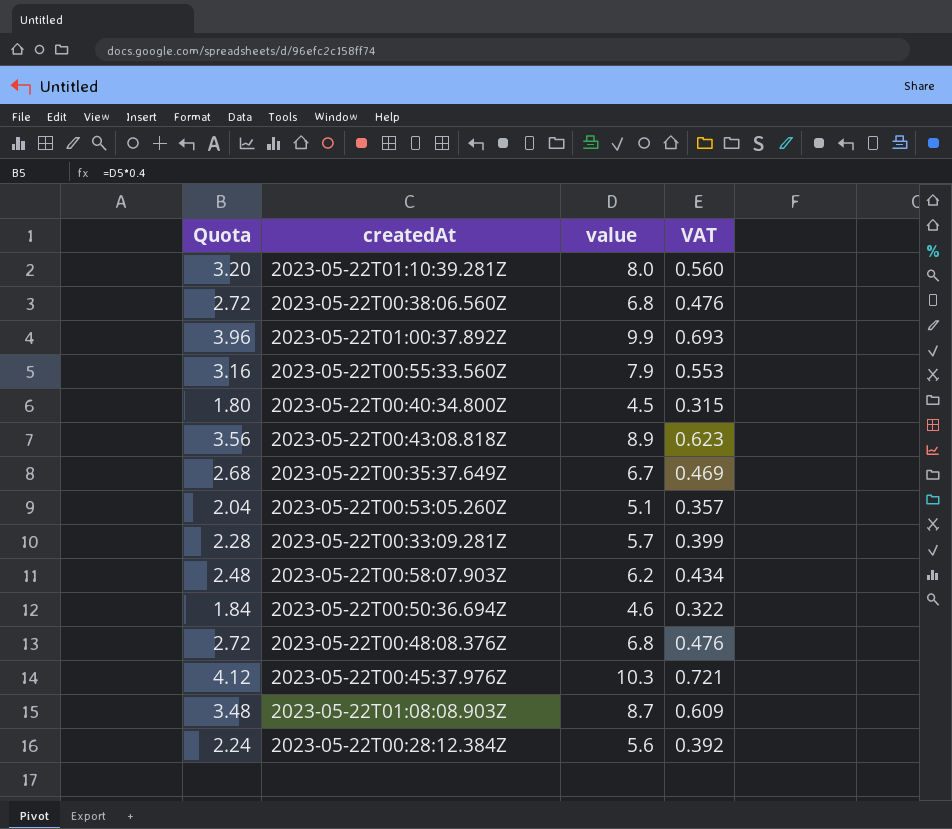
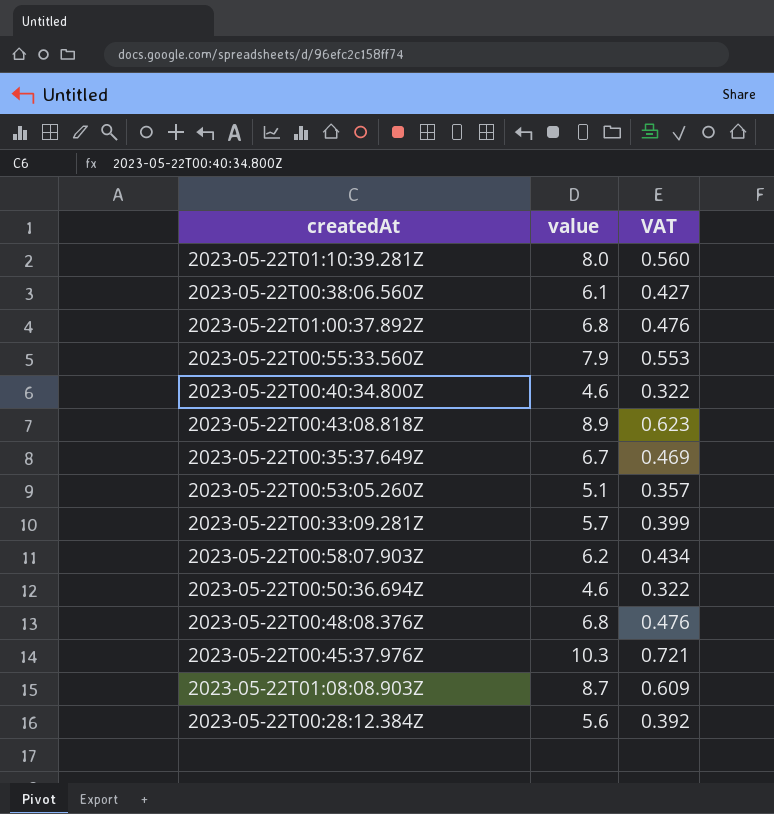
column Quota | formula: [value] * 0.4 -> none
2023-05-22T00:38:06.560Z | value: 6.8 -> 6.1
2023-05-22T00:38:06.560Z | VAT: 0.476 -> 0.427
2023-05-22T01:00:37.892Z | value: 9.9 -> 6.8
2023-05-22T01:00:37.892Z | VAT: 0.693 -> 0.476
2023-05-22T00:40:34.800Z | value: 4.5 -> 4.6
2023-05-22T00:40:34.800Z | VAT: 0.315 -> 0.322

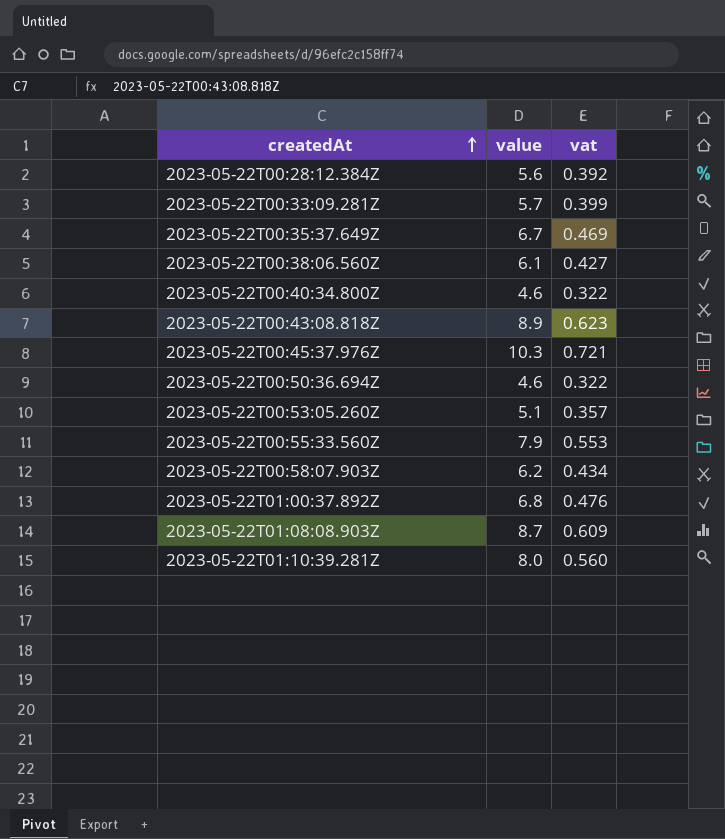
row order: none -> createdAt ascending
column name: VAT -> vat
row 2023-05-22T00:48:08.376Z: 6.8 | 0.476 -> none

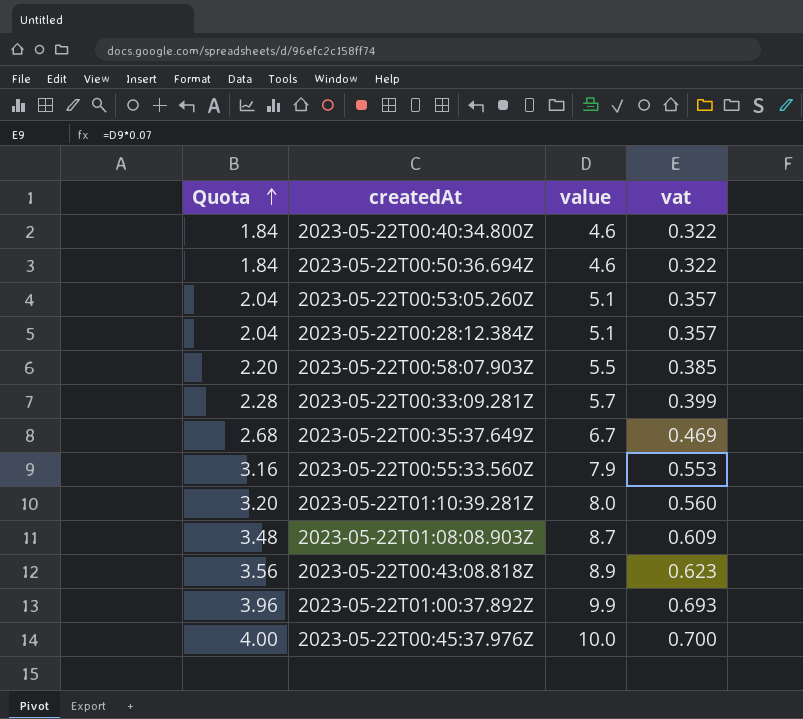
row order: createdAt ascending -> Quota ascending
column Quota | formula: none -> [value] * 0.4
row 2023-05-22T00:38:06.560Z: 6.1 | 0.427 -> none
2023-05-22T00:28:12.384Z | value: 5.6 -> 5.1
2023-05-22T00:28:12.384Z | vat: 0.392 -> 0.357
2023-05-22T00:58:07.903Z | value: 6.2 -> 5.5
2023-05-22T00:58:07.903Z | vat: 0.434 -> 0.385
2023-05-22T01:00:37.892Z | value: 6.8 -> 9.9
2023-05-22T01:00:37.892Z | vat: 0.476 -> 0.693
2023-05-22T00:45:37.976Z | value: 10.3 -> 10.0
2023-05-22T00:45:37.976Z | vat: 0.721 -> 0.700

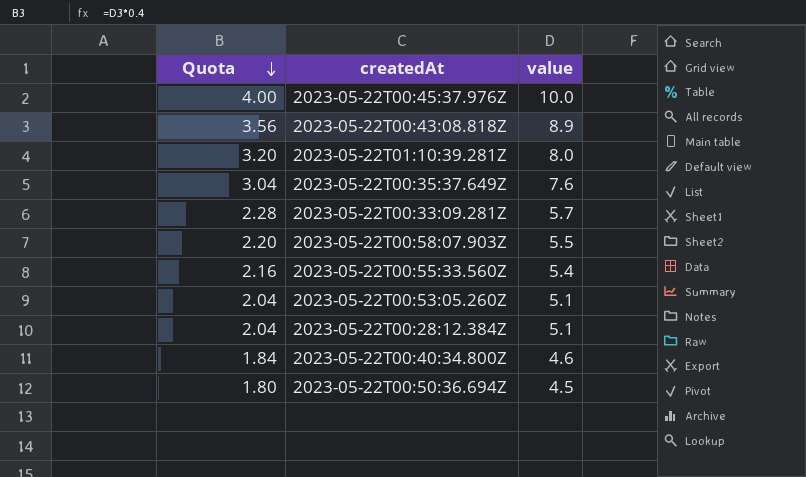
row order: Quota ascending -> Quota descending
column vat | formula: [value] * 0.07 -> none
row 2023-05-22T01:08:08.903Z: 3.48 | 8.7 | 0.609 -> none
row 2023-05-22T01:00:37.892Z: 3.96 | 9.9 | 0.693 -> none
2023-05-22T00:35:37.649Z | Quota: 2.68 -> 3.04
2023-05-22T00:35:37.649Z | value: 6.7 -> 7.6
2023-05-22T00:55:33.560Z | Quota: 3.16 -> 2.16
2023-05-22T00:55:33.560Z | value: 7.9 -> 5.4
2023-05-22T00:50:36.694Z | Quota: 1.84 -> 1.80
2023-05-22T00:50:36.694Z | value: 4.6 -> 4.5

